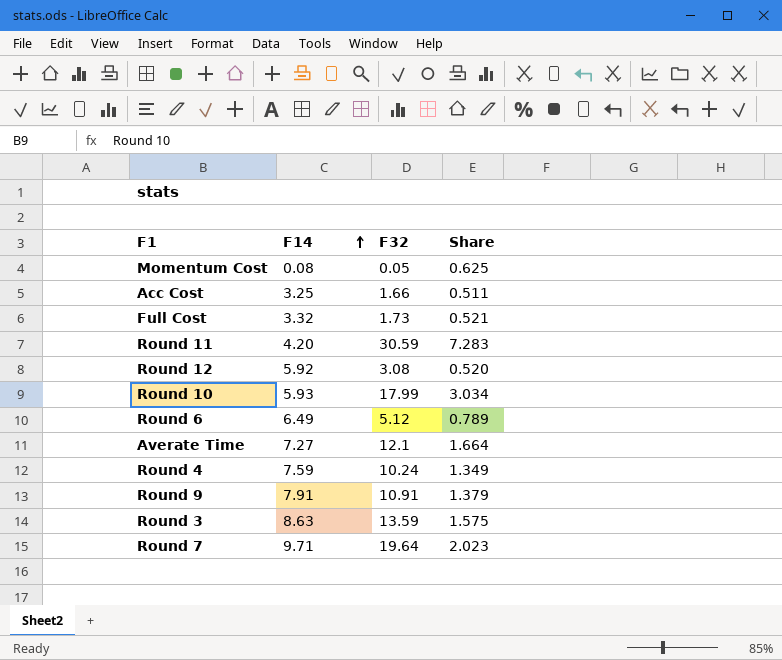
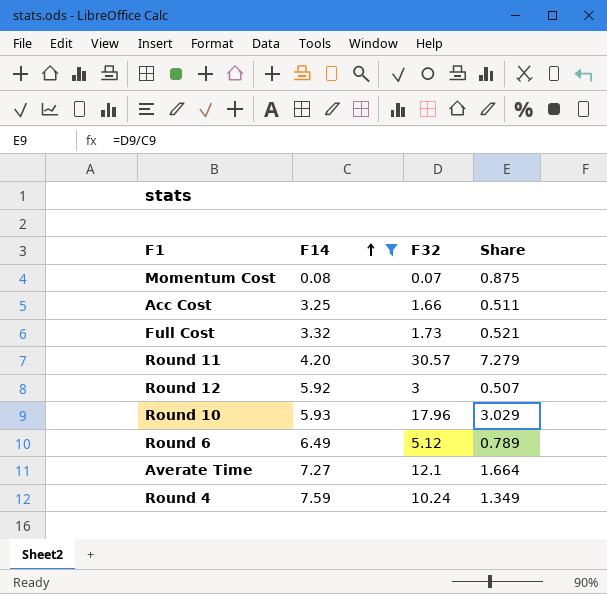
filter: none -> F14 <= 7.59
Momentum Cost | F32: 0.05 -> 0.07
Momentum Cost | Share: 0.625 -> 0.875
Round 11 | F32: 30.59 -> 30.57
Round 11 | Share: 7.283 -> 7.279
Round 12 | F32: 3.08 -> 3
Round 12 | Share: 0.520 -> 0.507
Round 10 | F32: 17.99 -> 17.96
Round 10 | Share: 3.034 -> 3.029

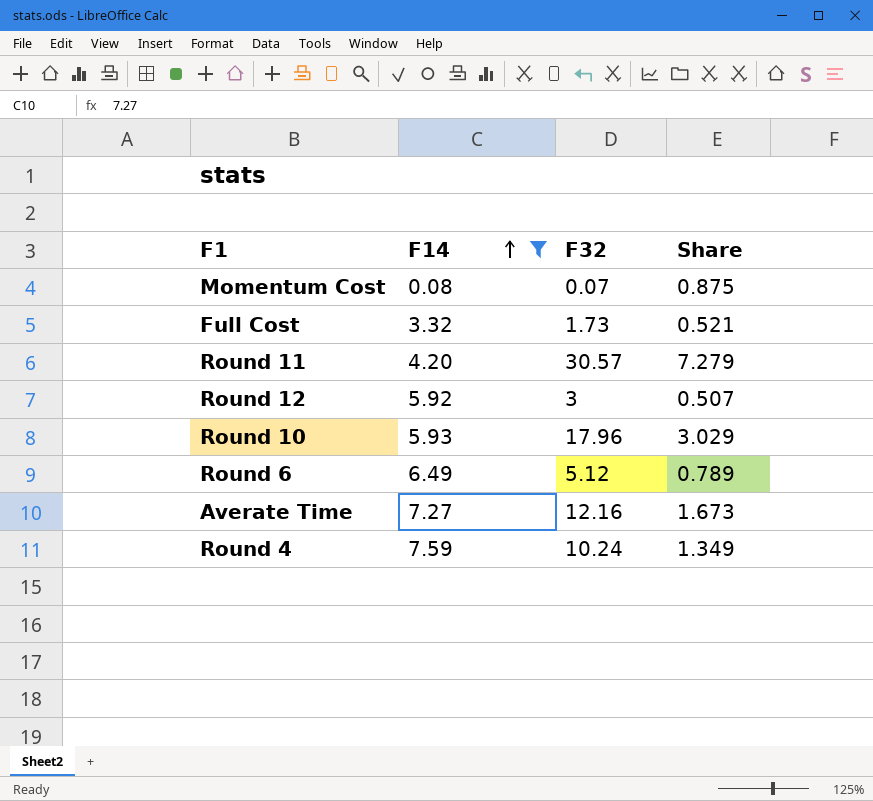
row Acc Cost: 3.25 | 1.66 | 0.511 -> none
Averate Time | F32: 12.1 -> 12.16
Averate Time | Share: 1.664 -> 1.673

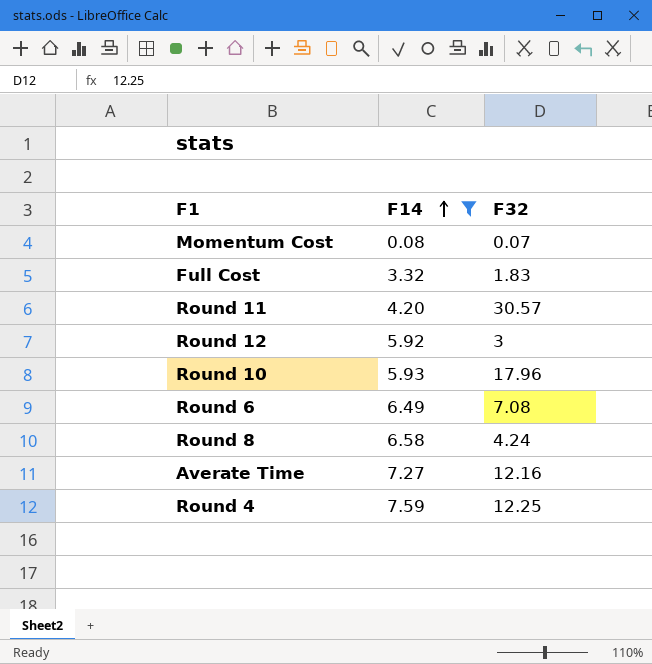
column Share | formula: [F32] / [F14] -> none
Full Cost | F32: 1.73 -> 1.83
Round 6 | F32: 5.12 -> 7.08
row Round 8: none -> 6.58 | 4.24
Round 4 | F32: 10.24 -> 12.25

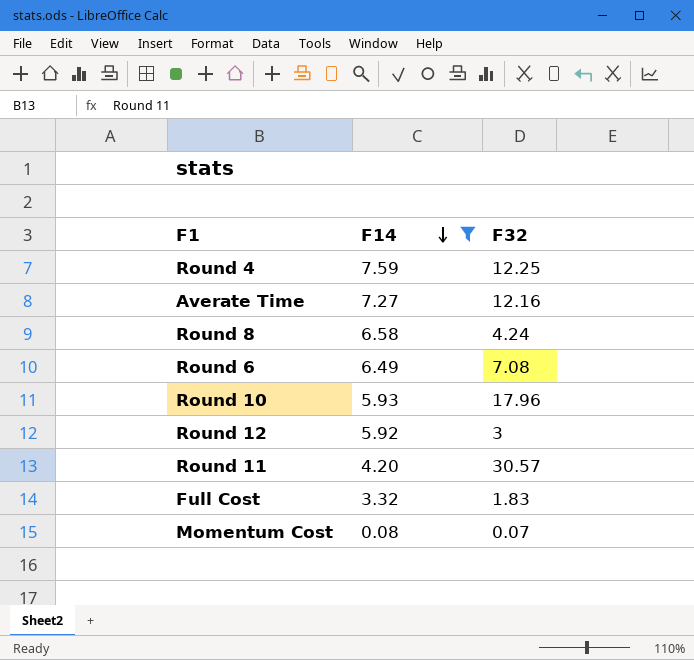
row order: F14 ascending -> F14 descending

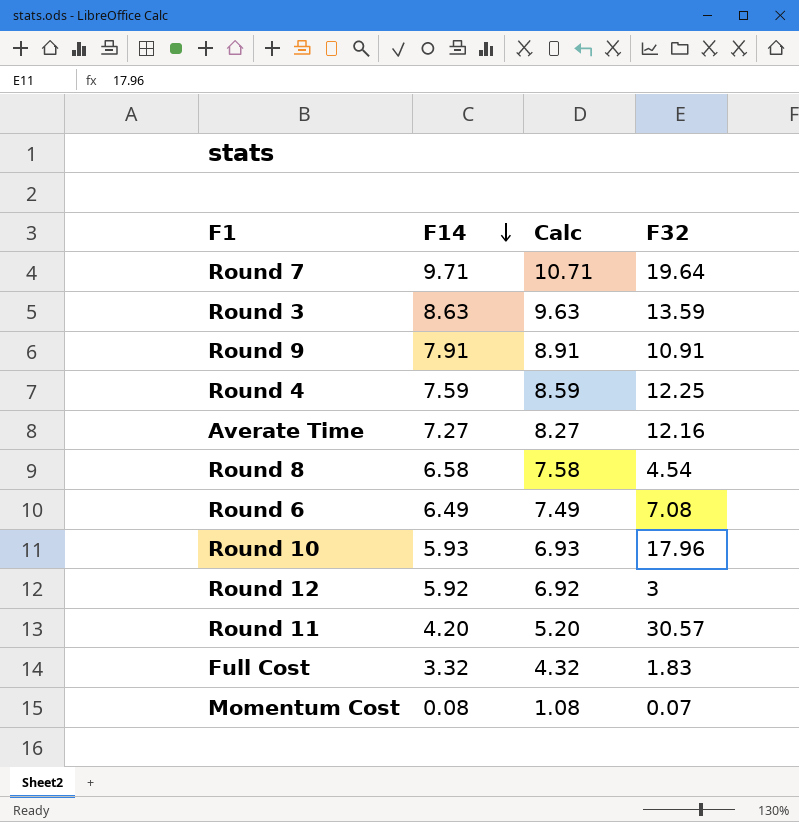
filter: F14 <= 7.59 -> none
column Calc | formula: none -> [F14] + 1
Round 8 | F32: 4.24 -> 4.54

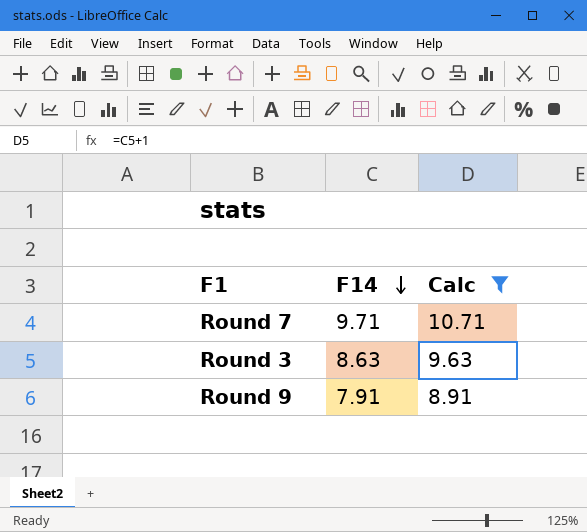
filter: none -> Calc >= 8.91
column F32 | position: 4 -> none

